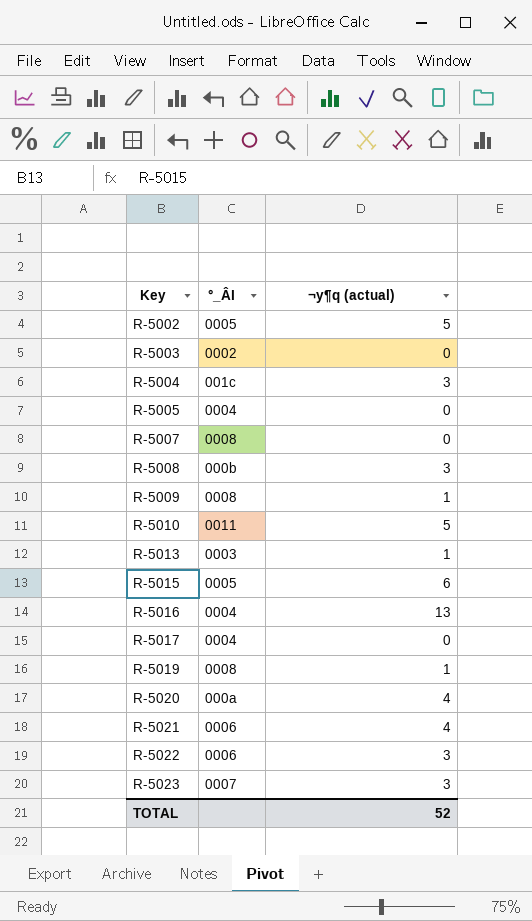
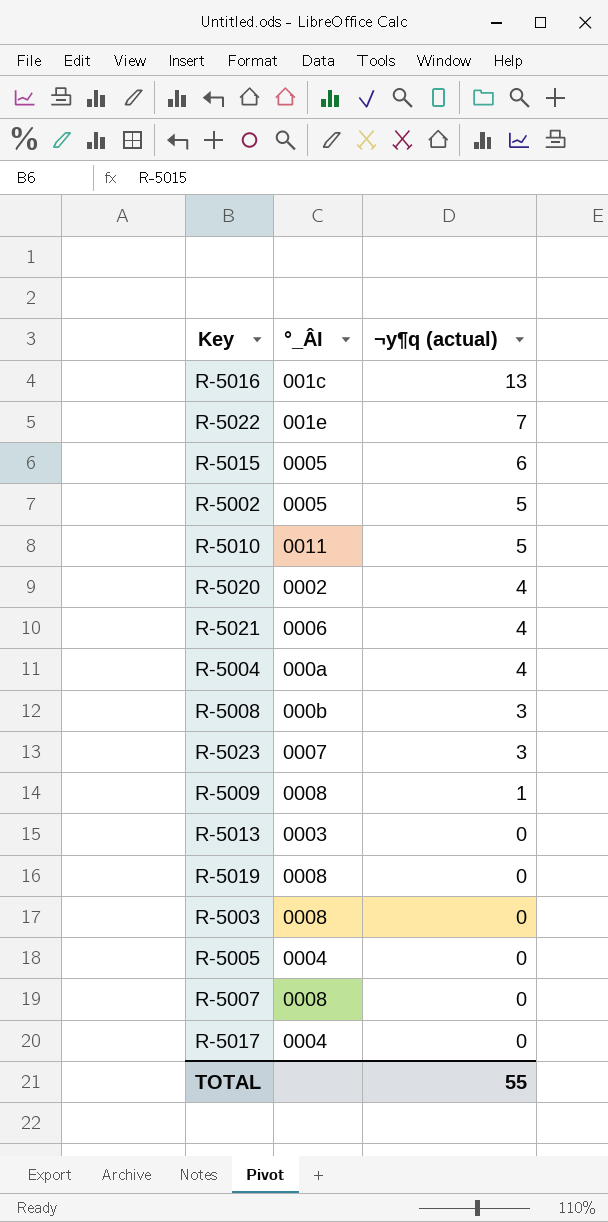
row order: Key ascending -> ¬y¶q (actual) descending
R-5016 | °_ÂI: 0004 -> 001c
R-5022 | °_ÂI: 0006 -> 001e
R-5022 | ¬y¶q (actual): 3 -> 7
R-5020 | °_ÂI: 000a -> 0002
R-5004 | °_ÂI: 001c -> 000a
R-5004 | ¬y¶q (actual): 3 -> 4
R-5013 | ¬y¶q (actual): 1 -> 0
R-5019 | ¬y¶q (actual): 1 -> 0
R-5003 | °_ÂI: 0002 -> 0008
TOTAL | ¬y¶q (actual): 52 -> 55

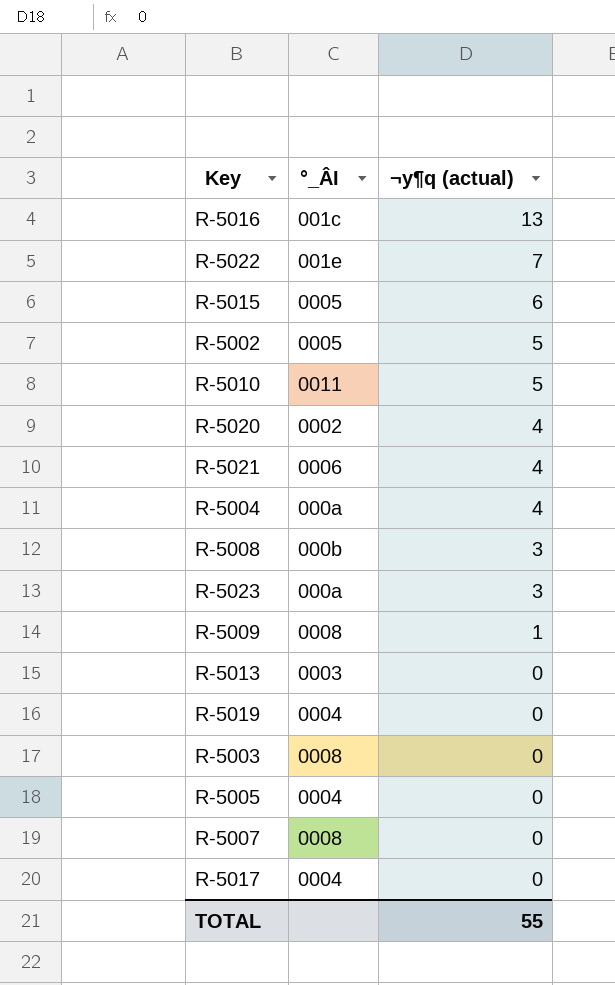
R-5023 | °_ÂI: 0007 -> 000a
R-5019 | °_ÂI: 0008 -> 0004

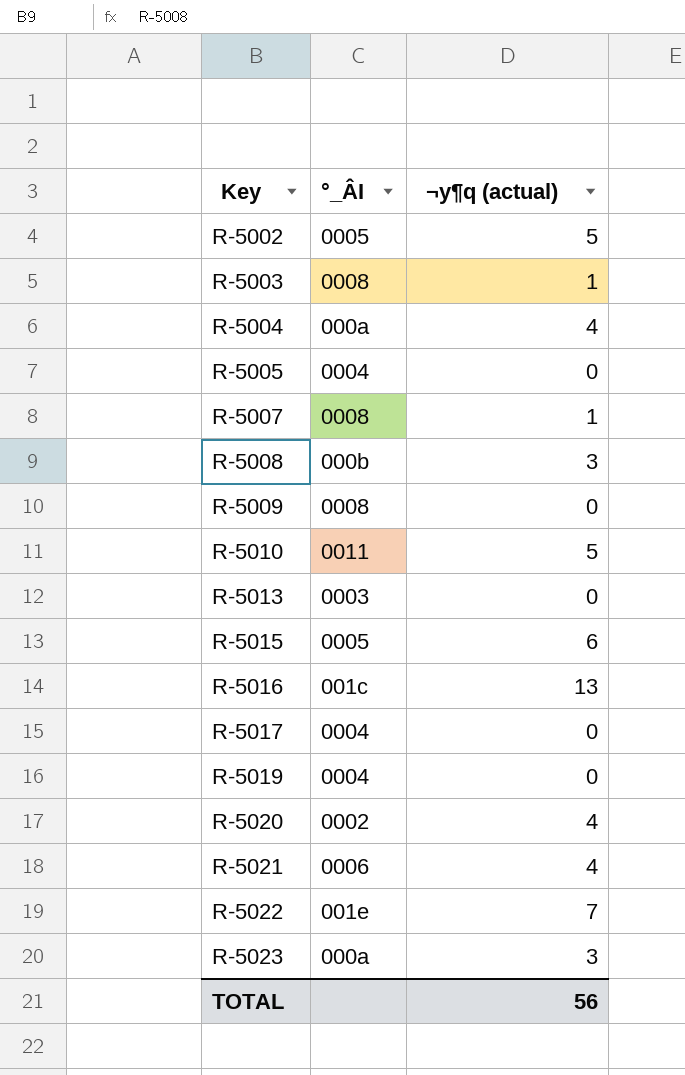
row order: ¬y¶q (actual) descending -> Key ascending
R-5003 | ¬y¶q (actual): 0 -> 1
R-5007 | ¬y¶q (actual): 0 -> 1
R-5009 | ¬y¶q (actual): 1 -> 0
TOTAL | ¬y¶q (actual): 55 -> 56

